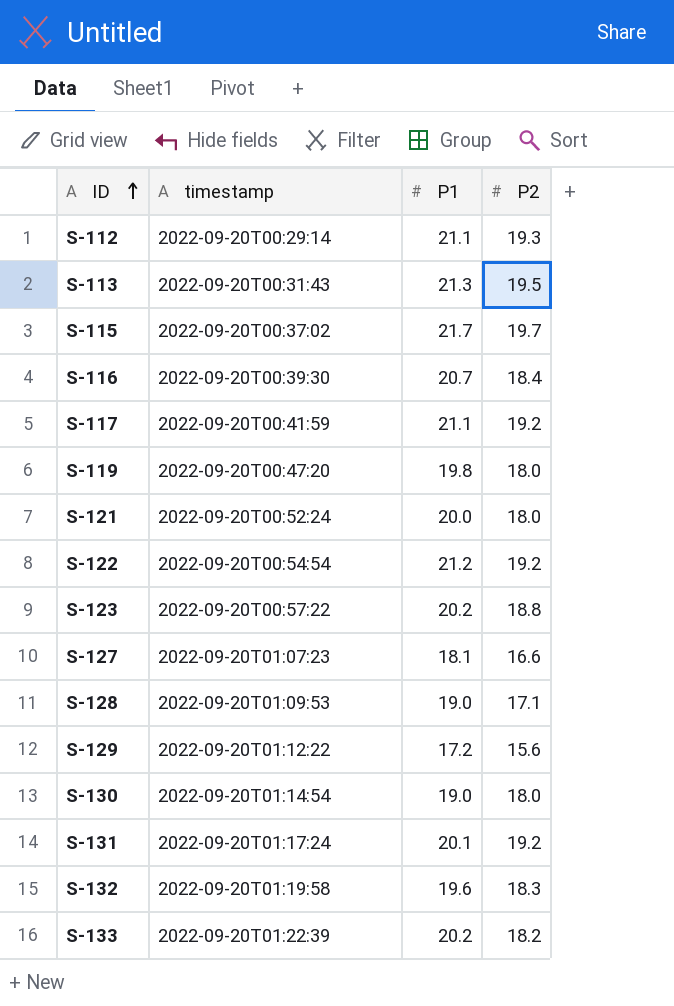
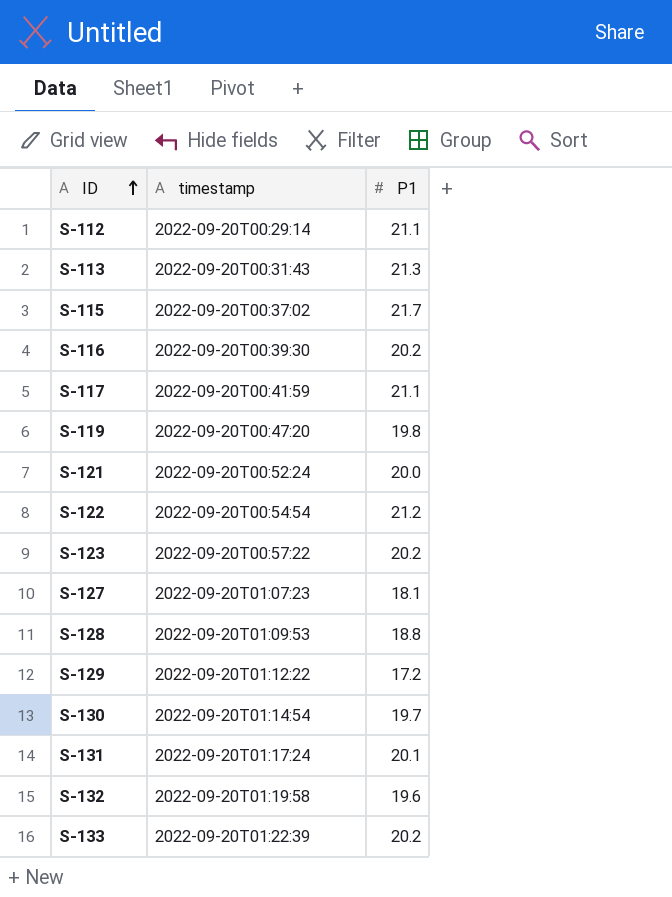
column P2 | position: 4 -> none
S-116 | P1: 20.7 -> 20.2
S-128 | P1: 19.0 -> 18.8
S-130 | P1: 19.0 -> 19.7

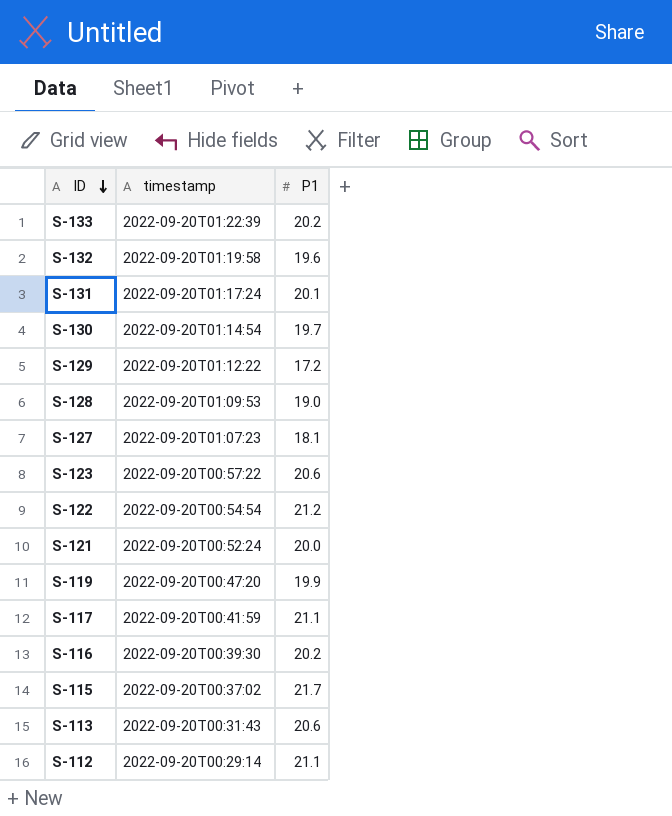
row order: ID ascending -> ID descending
S-128 | P1: 18.8 -> 19.0
S-123 | P1: 20.2 -> 20.6
S-119 | P1: 19.8 -> 19.9
S-113 | P1: 21.3 -> 20.6

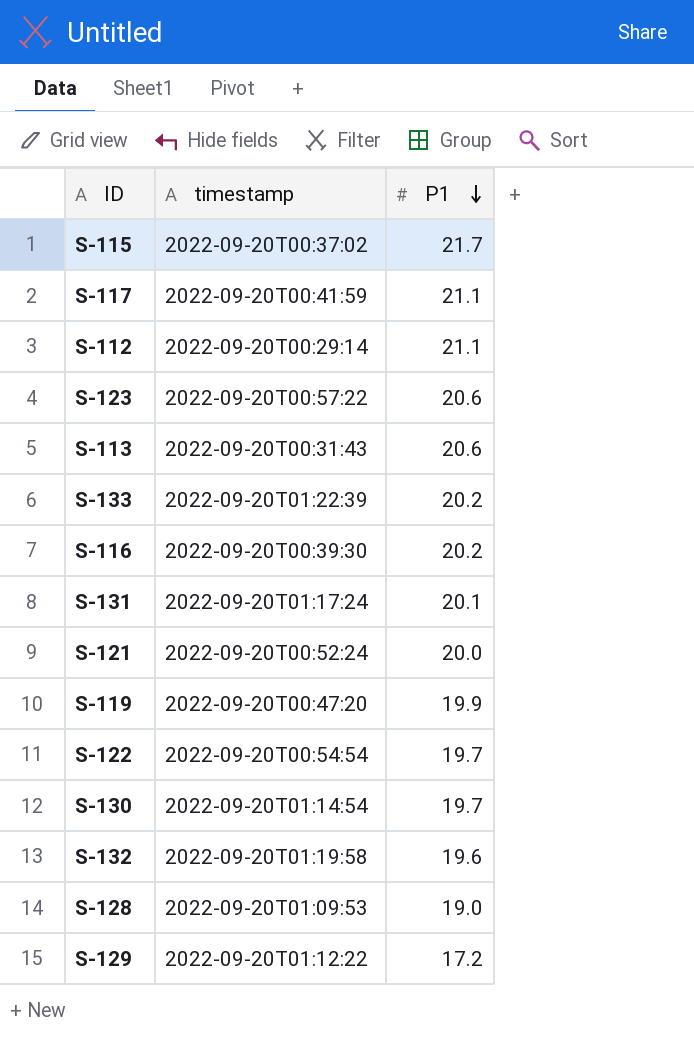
row order: ID descending -> P1 descending
row S-127: 2022-09-20T01:07:23 | 18.1 -> none
S-122 | P1: 21.2 -> 19.7

